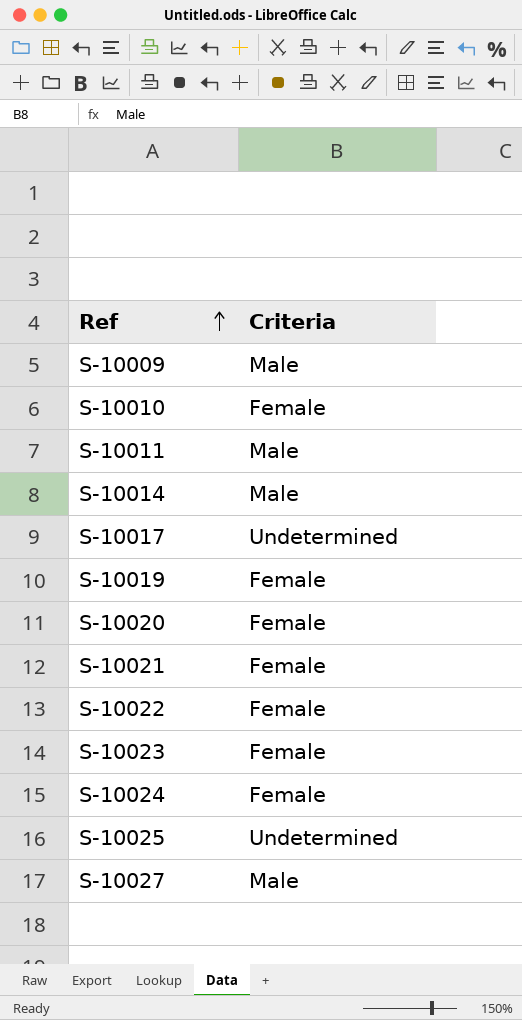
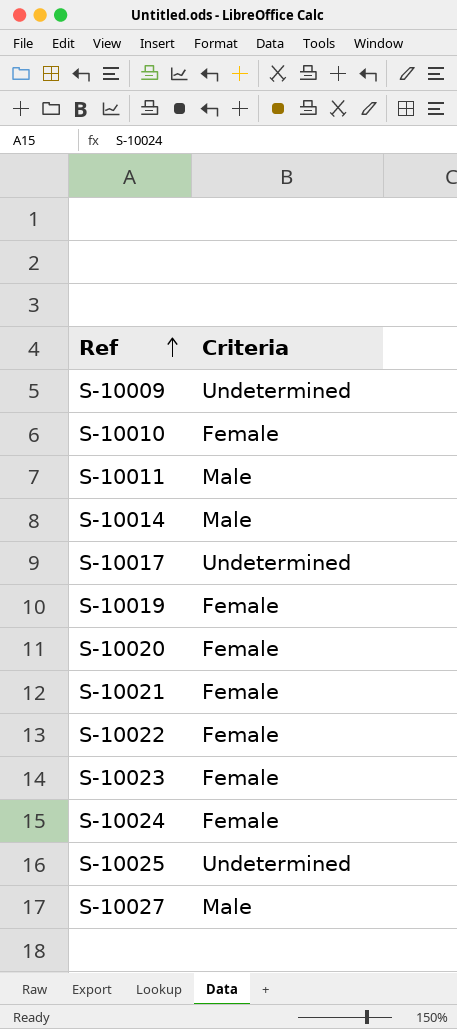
S-10009 | Criteria: Male -> Undetermined

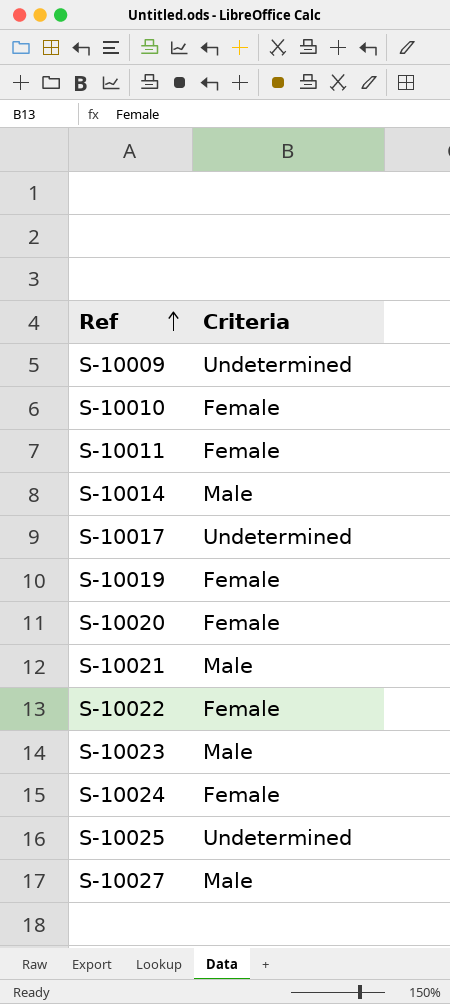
S-10011 | Criteria: Male -> Female
S-10021 | Criteria: Female -> Male
S-10023 | Criteria: Female -> Male

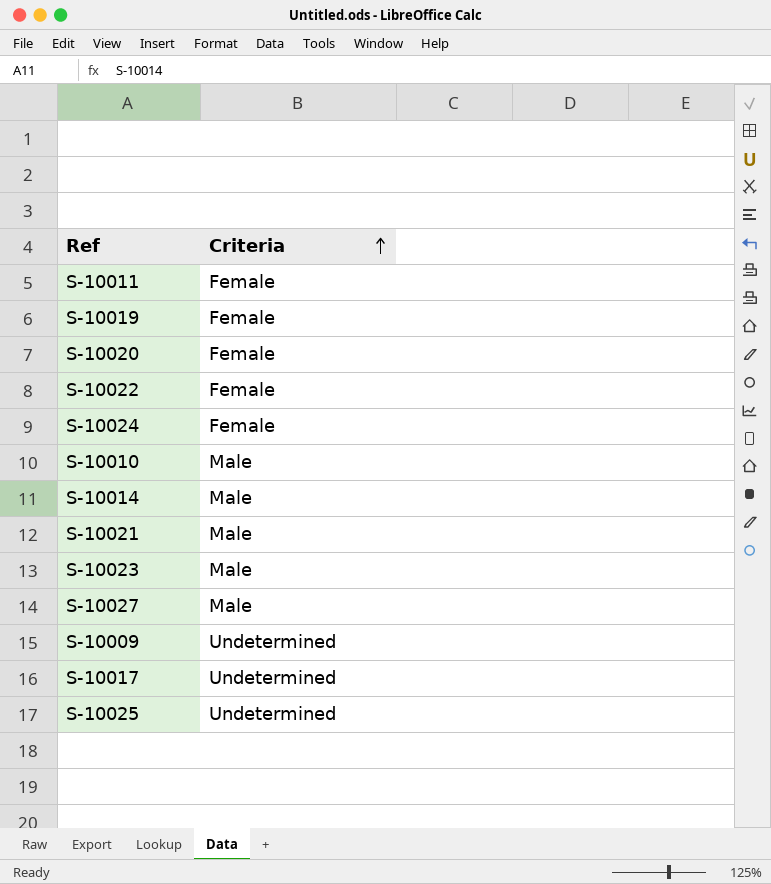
row order: Ref ascending -> Criteria ascending
S-10010 | Criteria: Female -> Male

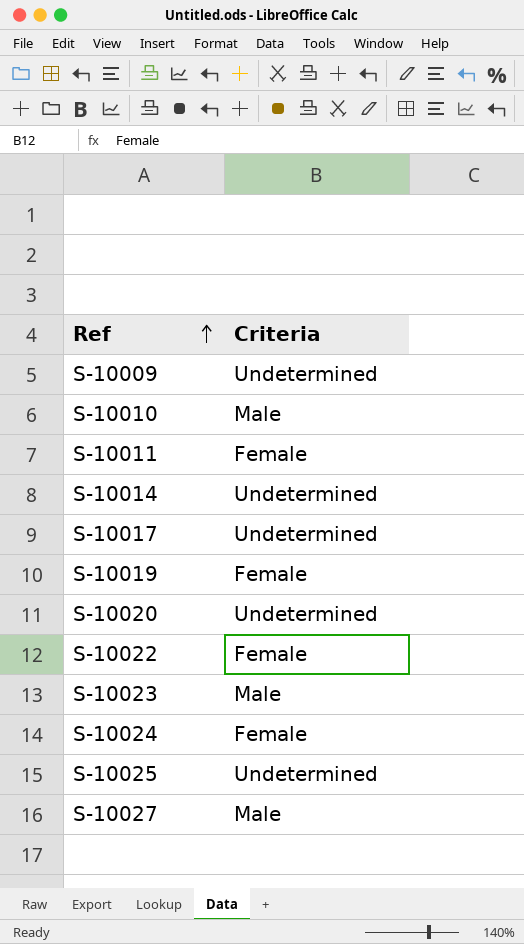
row order: Criteria ascending -> Ref ascending
row S-10021: Male -> none
S-10014 | Criteria: Male -> Undetermined
S-10020 | Criteria: Female -> Undetermined

